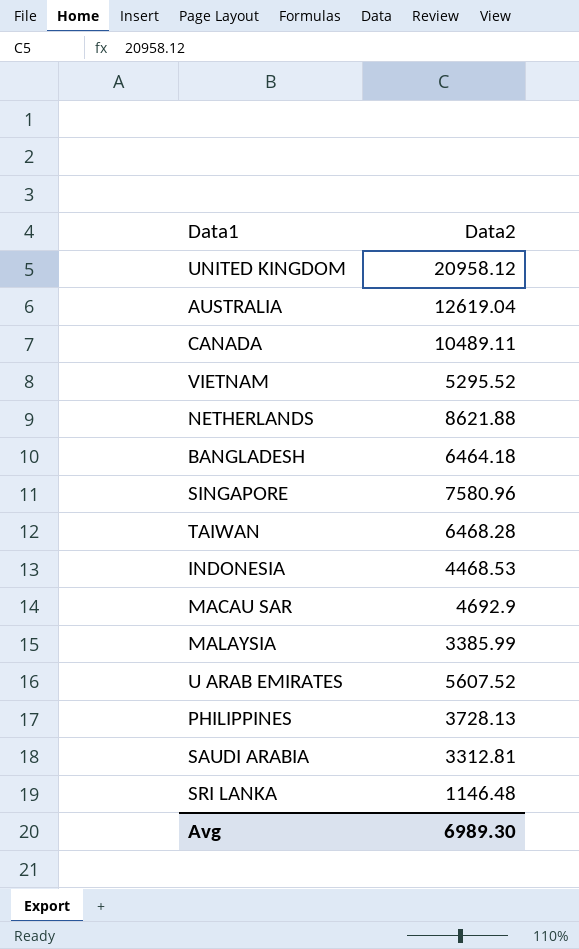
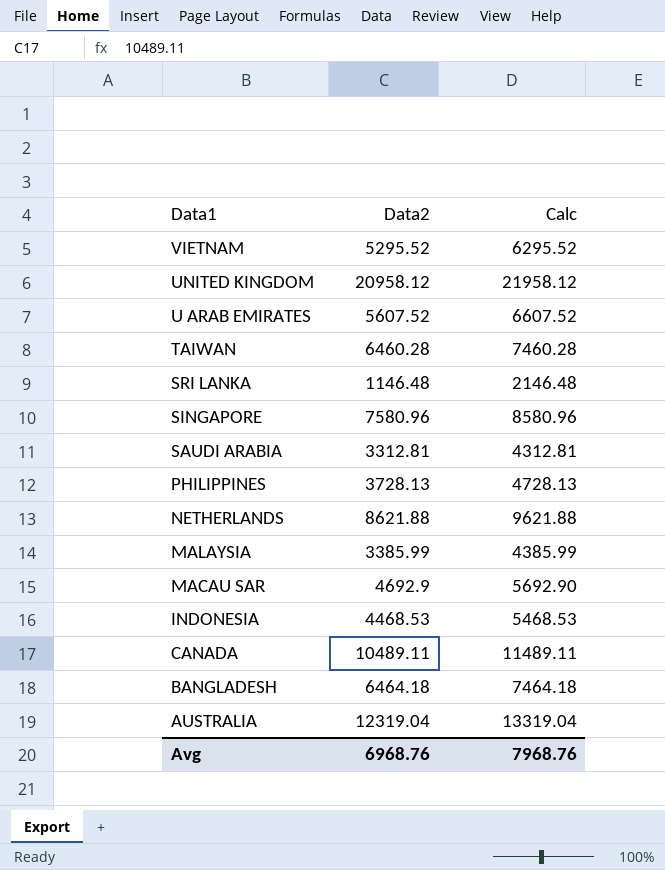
row order: none -> Data1 descending
column Calc | formula: none -> [Data2] + 1000
TAIWAN | Data2: 6468.28 -> 6460.28
AUSTRALIA | Data2: 12619.04 -> 12319.04
Avg | Data2: 6989.30 -> 6968.76

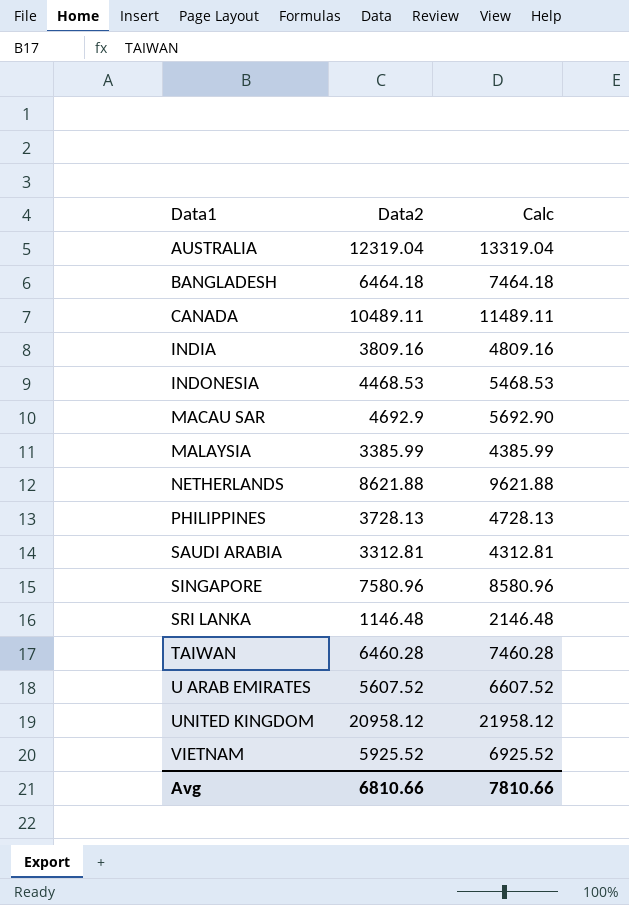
row order: Data1 descending -> Data1 ascending
row INDIA: none -> 3809.16 | 4809.16
VIETNAM | Data2: 5295.52 -> 5925.52
VIETNAM | Calc: 6295.52 -> 6925.52
Avg | Data2: 6968.76 -> 6810.66
Avg | Calc: 7968.76 -> 7810.66

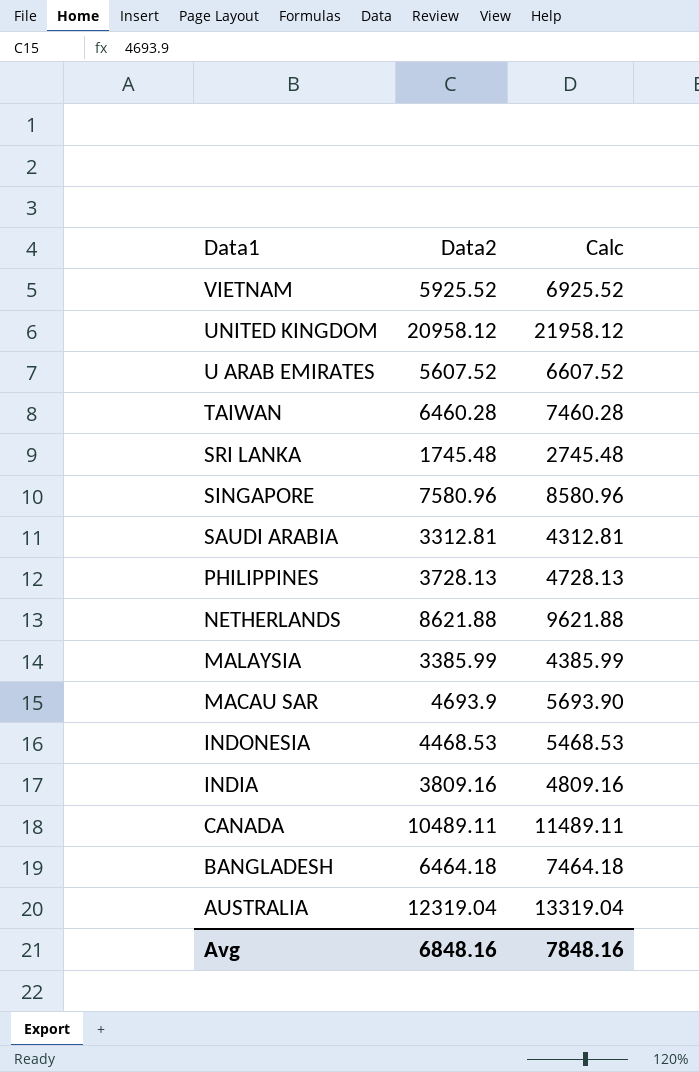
row order: Data1 ascending -> Data1 descending
SRI LANKA | Data2: 1146.48 -> 1745.48
SRI LANKA | Calc: 2146.48 -> 2745.48
MACAU SAR | Data2: 4692.9 -> 4693.9
MACAU SAR | Calc: 5692.90 -> 5693.90
Avg | Data2: 6810.66 -> 6848.16
Avg | Calc: 7810.66 -> 7848.16

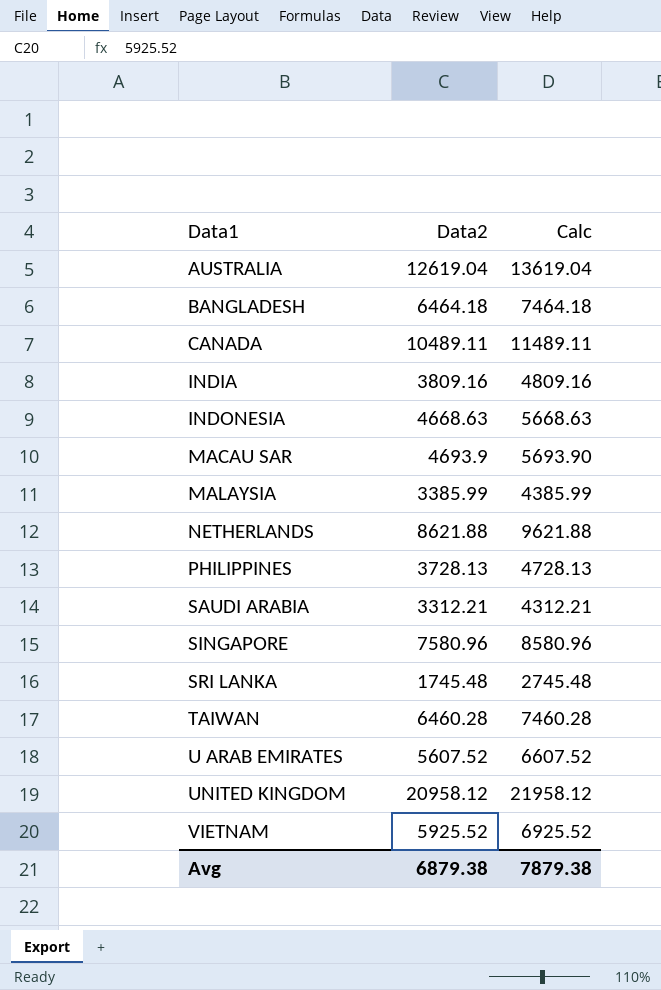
row order: Data1 descending -> Data1 ascending
AUSTRALIA | Data2: 12319.04 -> 12619.04
AUSTRALIA | Calc: 13319.04 -> 13619.04
INDONESIA | Data2: 4468.53 -> 4668.63
INDONESIA | Calc: 5468.53 -> 5668.63
SAUDI ARABIA | Data2: 3312.81 -> 3312.21
SAUDI ARABIA | Calc: 4312.81 -> 4312.21
Avg | Data2: 6848.16 -> 6879.38
Avg | Calc: 7848.16 -> 7879.38

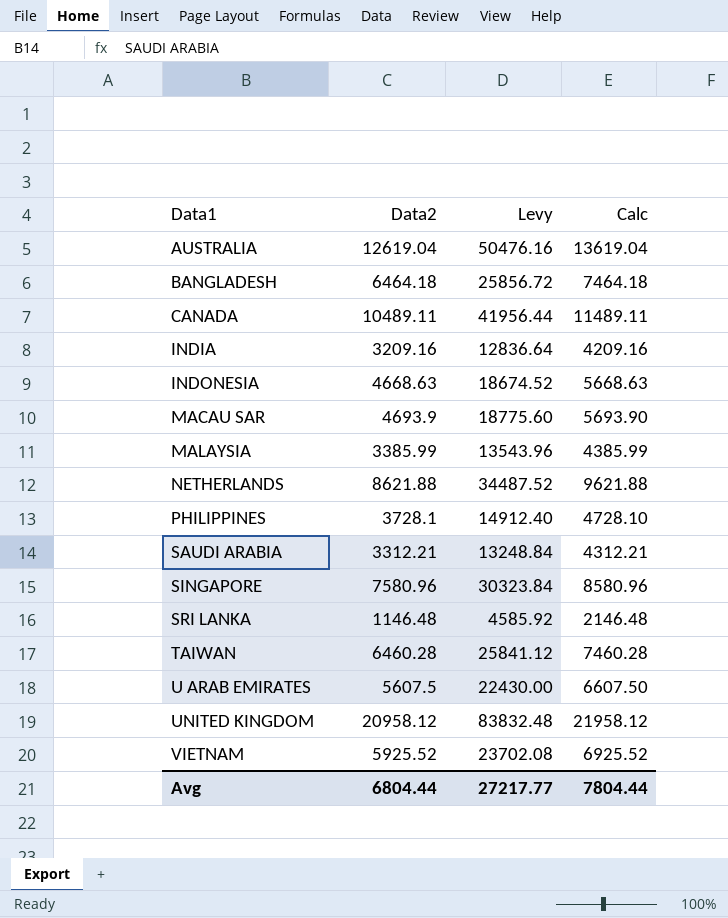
column Levy | formula: none -> [Data2] * 4
INDIA | Data2: 3809.16 -> 3209.16
INDIA | Calc: 4809.16 -> 4209.16
PHILIPPINES | Data2: 3728.13 -> 3728.1
PHILIPPINES | Calc: 4728.13 -> 4728.10
SRI LANKA | Data2: 1745.48 -> 1146.48
SRI LANKA | Calc: 2745.48 -> 2146.48
U ARAB EMIRATES | Data2: 5607.52 -> 5607.5
U ARAB EMIRATES | Calc: 6607.52 -> 6607.50
Avg | Data2: 6879.38 -> 6804.44
Avg | Calc: 7879.38 -> 7804.44

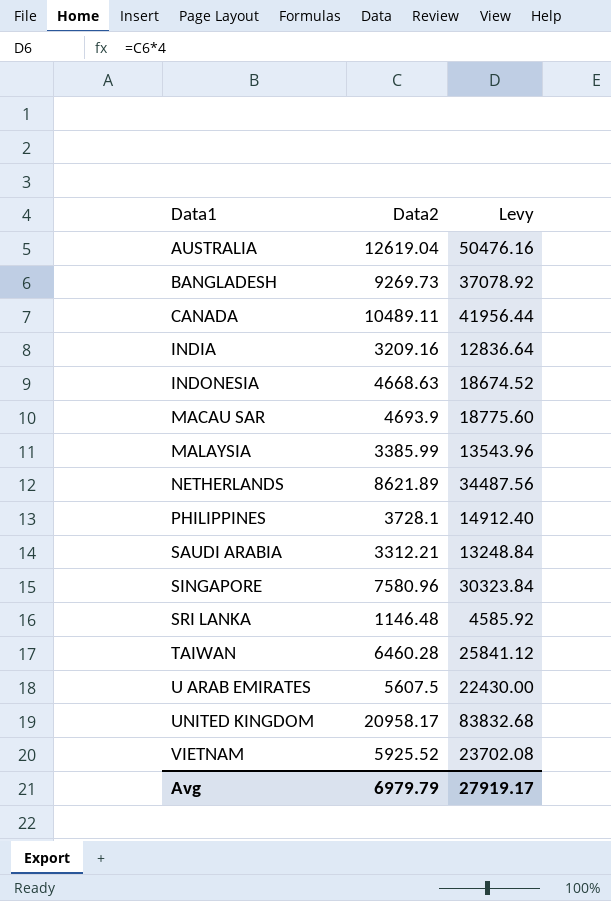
column Calc | formula: [Data2] + 1000 -> none
BANGLADESH | Data2: 6464.18 -> 9269.73
BANGLADESH | Levy: 25856.72 -> 37078.92
NETHERLANDS | Data2: 8621.88 -> 8621.89
NETHERLANDS | Levy: 34487.52 -> 34487.56
UNITED KINGDOM | Data2: 20958.12 -> 20958.17
UNITED KINGDOM | Levy: 83832.48 -> 83832.68
Avg | Data2: 6804.44 -> 6979.79
Avg | Levy: 27217.77 -> 27919.17

